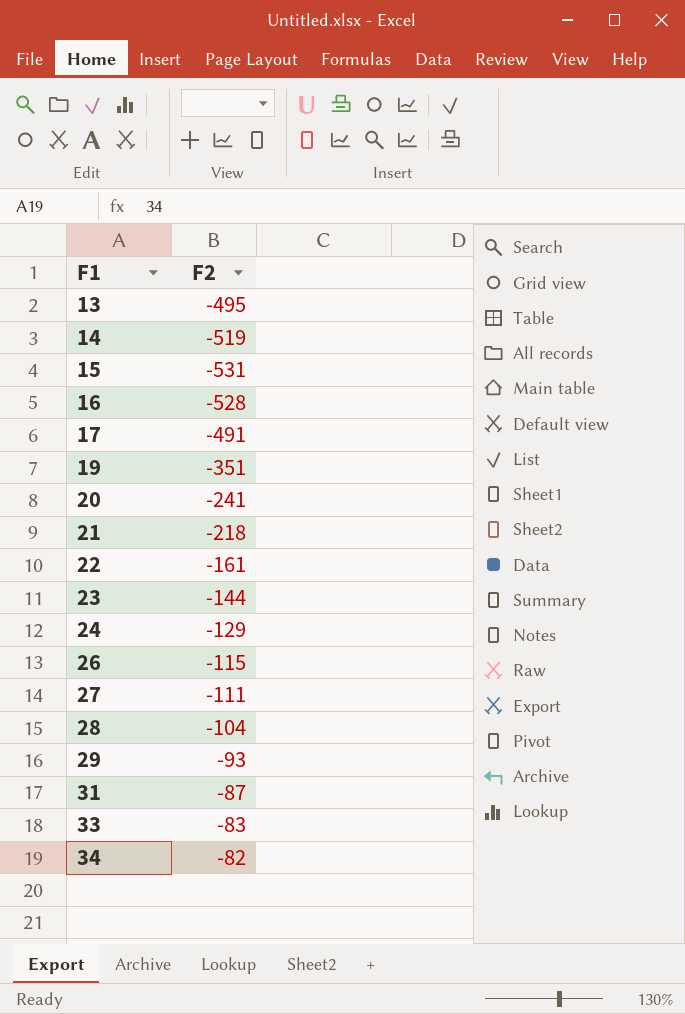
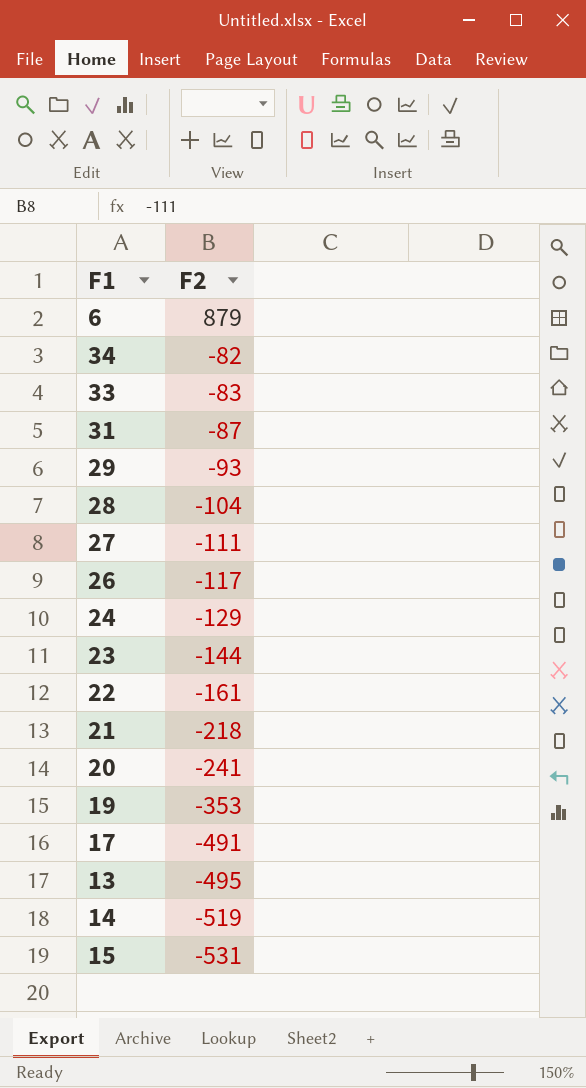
row order: F1 ascending -> F2 descending
row 16: -528 -> none
row 6: none -> 879
26 | F2: -115 -> -117
19 | F2: -351 -> -353

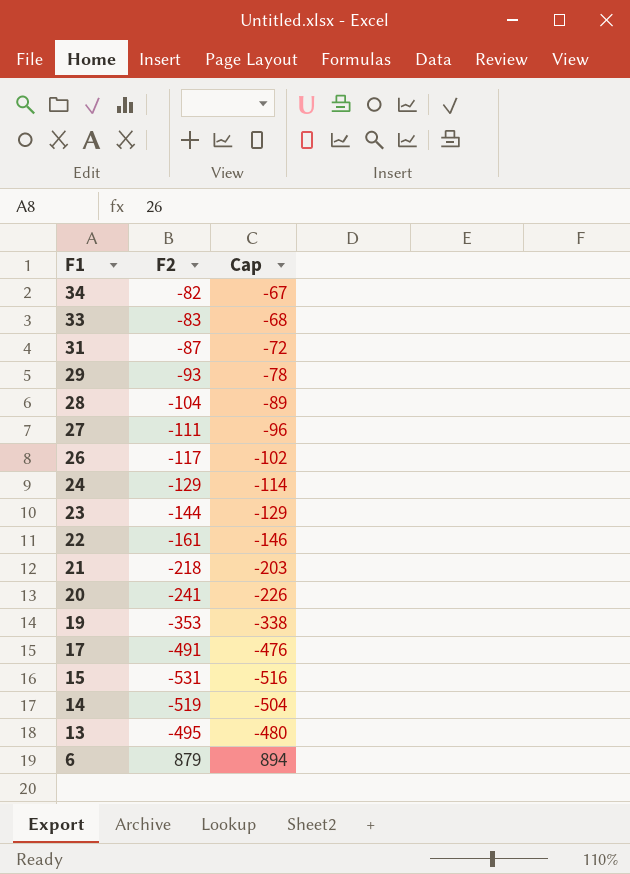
row order: F2 descending -> F1 descending
column Cap | formula: none -> [F2] + 15

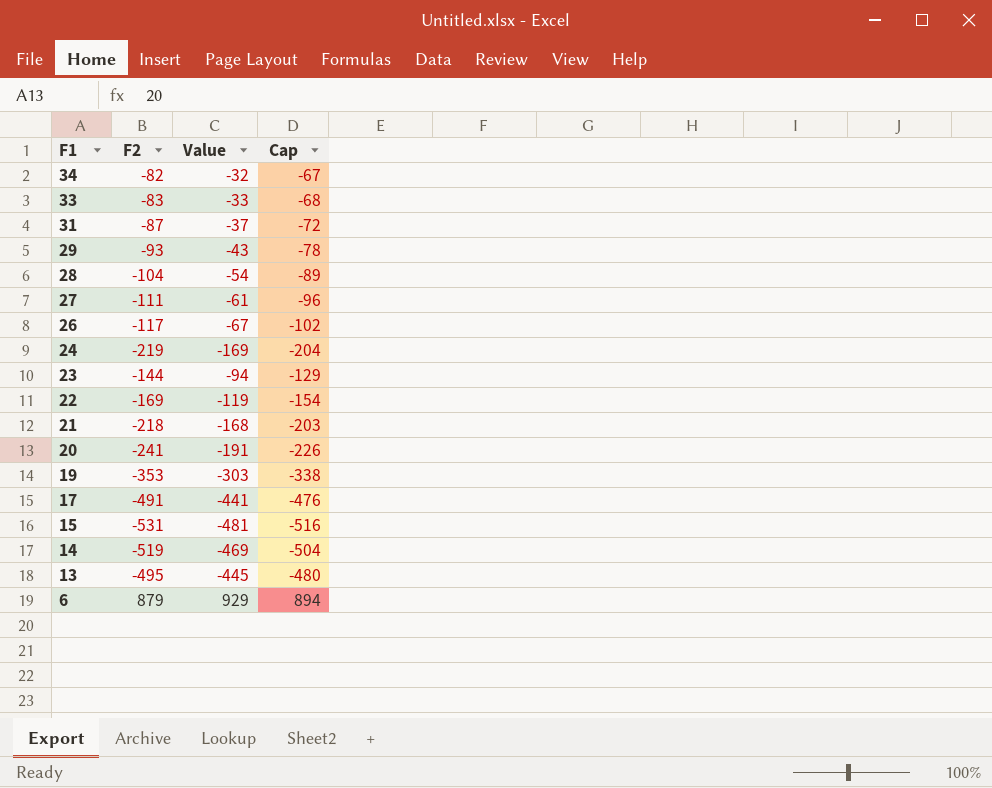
column Value | formula: none -> [F2] + 50
24 | F2: -129 -> -219
24 | Cap: -114 -> -204
22 | F2: -161 -> -169
22 | Cap: -146 -> -154

